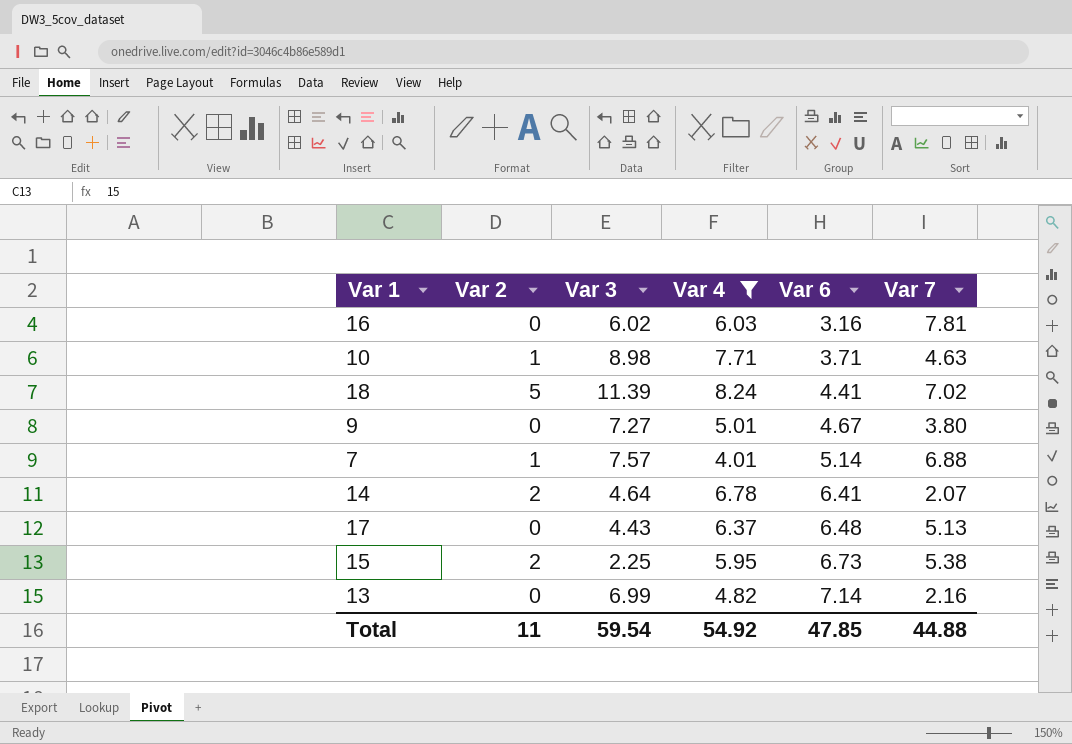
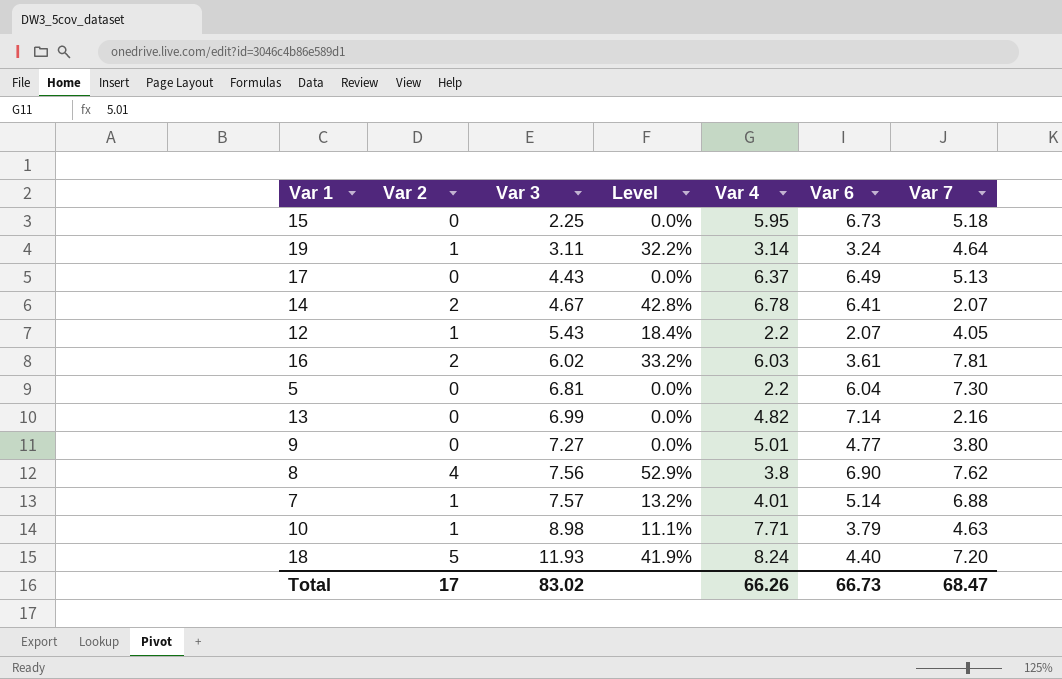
filter: Var 4 >= 4.01 -> none
row order: Var 6 ascending -> Var 3 ascending
column Level | formula: none -> [Var 2] / [Var 3]
15 | Var 2: 2 -> 0
15 | Var 7: 5.38 -> 5.18
17 | Var 6: 6.48 -> 6.49
14 | Var 3: 4.64 -> 4.67
16 | Var 2: 0 -> 2
16 | Var 6: 3.16 -> 3.61
9 | Var 6: 4.67 -> 4.77
10 | Var 6: 3.71 -> 3.79
18 | Var 3: 11.39 -> 11.93
18 | Var 6: 4.41 -> 4.40
18 | Var 7: 7.02 -> 7.20
Total | Var 2: 11 -> 17
Total | Var 3: 59.54 -> 83.02
Total | Var 4: 54.92 -> 66.26
Total | Var 6: 47.85 -> 66.73
Total | Var 7: 44.88 -> 68.47

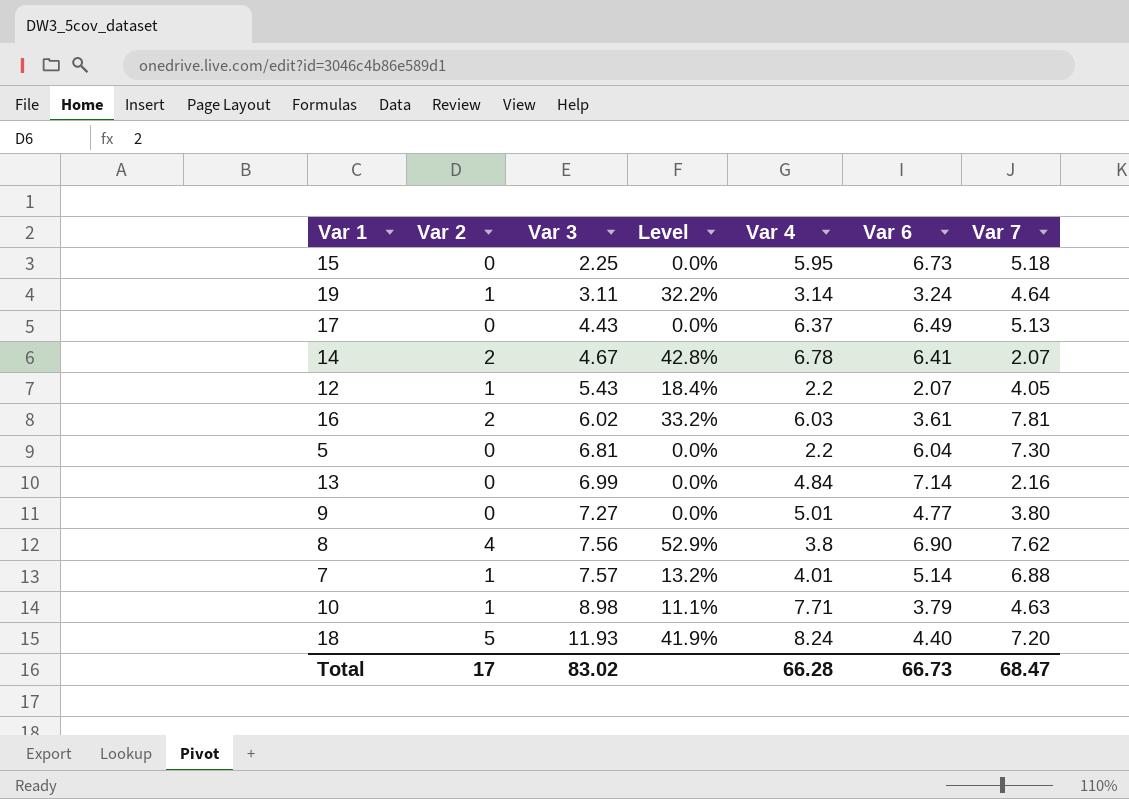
13 | Var 4: 4.82 -> 4.84
Total | Var 4: 66.26 -> 66.28

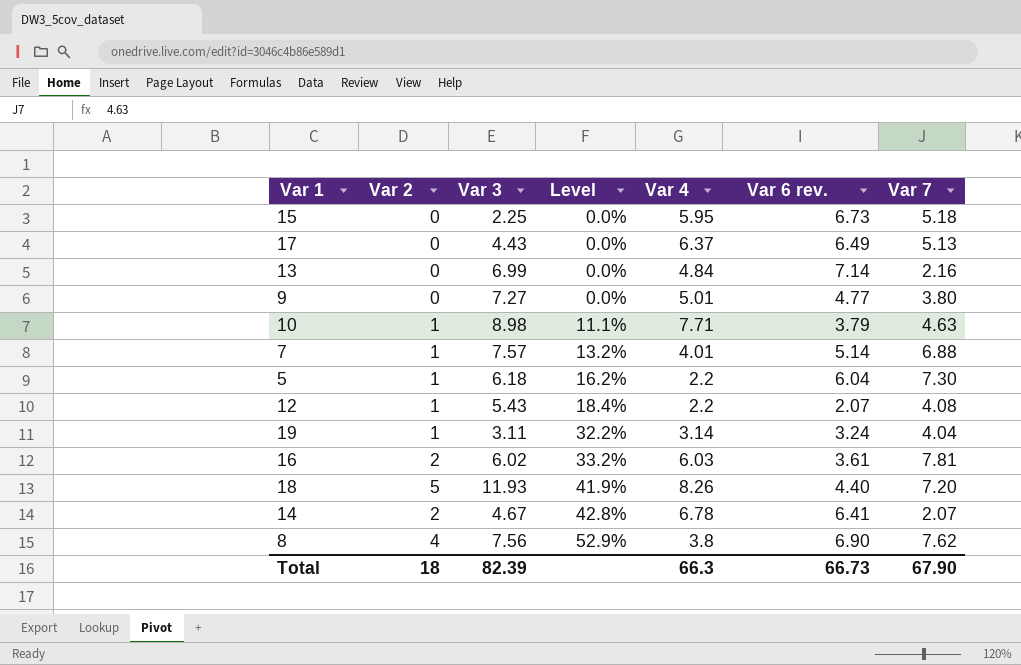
row order: Var 3 ascending -> Level ascending
column name: Var 6 -> Var 6 rev.
5 | Var 2: 0 -> 1
5 | Var 3: 6.81 -> 6.18
5 | Level: 0.0% -> 16.2%
12 | Var 7: 4.05 -> 4.08
19 | Var 7: 4.64 -> 4.04
18 | Var 4: 8.24 -> 8.26
Total | Var 2: 17 -> 18
Total | Var 3: 83.02 -> 82.39
Total | Var 4: 66.28 -> 66.3
Total | Var 7: 68.47 -> 67.90

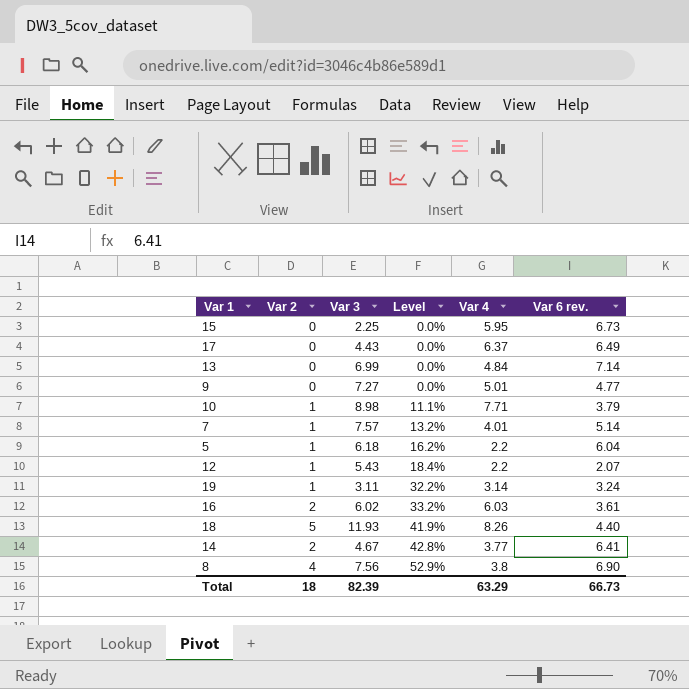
column Var 7 | position: 7 -> none
14 | Var 4: 6.78 -> 3.77
Total | Var 4: 66.3 -> 63.29

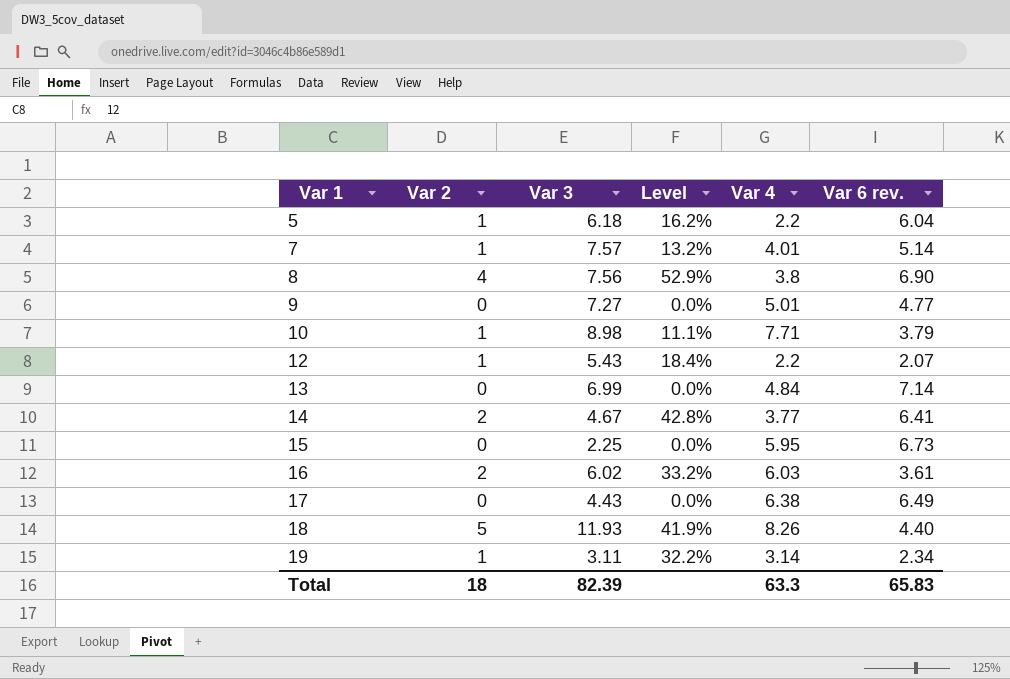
row order: Level ascending -> Var 1 ascending
17 | Var 4: 6.37 -> 6.38
19 | Var 6 rev.: 3.24 -> 2.34
Total | Var 4: 63.29 -> 63.3
Total | Var 6 rev.: 66.73 -> 65.83

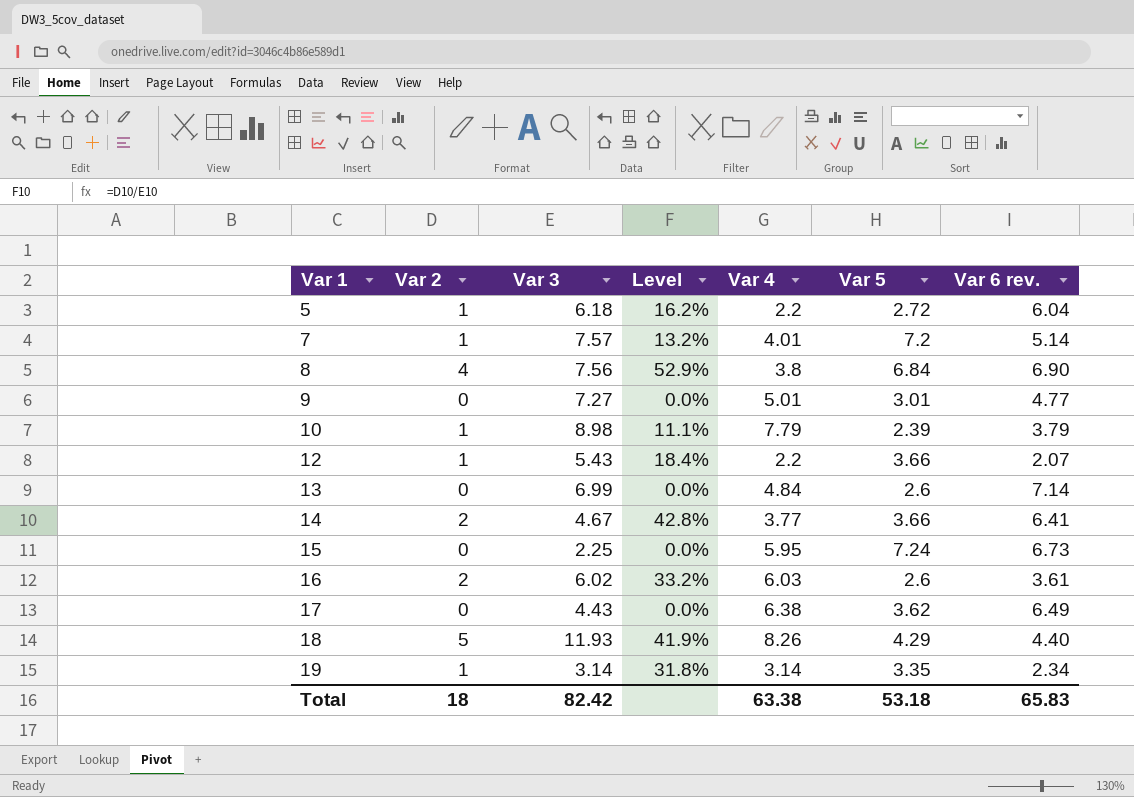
column Var 5 | position: none -> 6
10 | Var 4: 7.71 -> 7.79
19 | Var 3: 3.11 -> 3.14
19 | Level: 32.2% -> 31.8%
Total | Var 3: 82.39 -> 82.42
Total | Var 4: 63.3 -> 63.38

